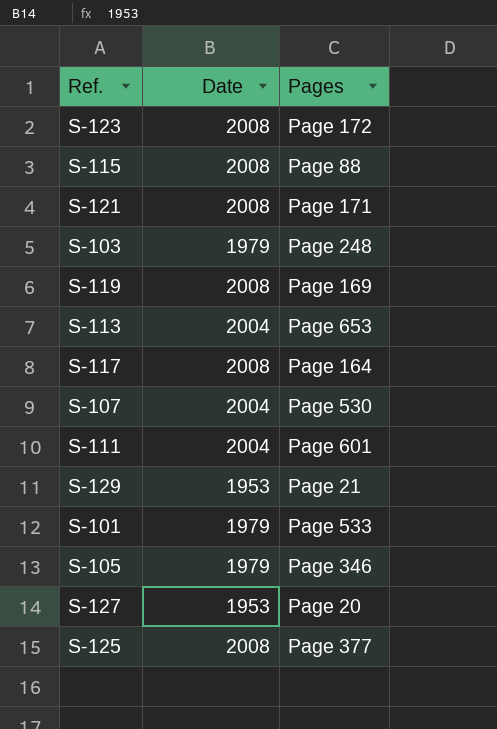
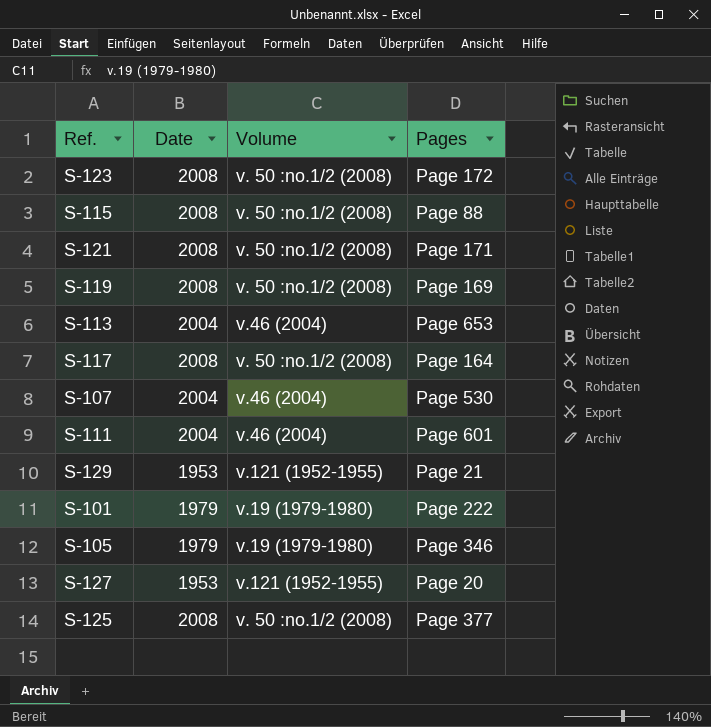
column Volume | position: none -> 3
row S-103: 1979 | Page 248 -> none
S-101 | Pages: Page 533 -> Page 222

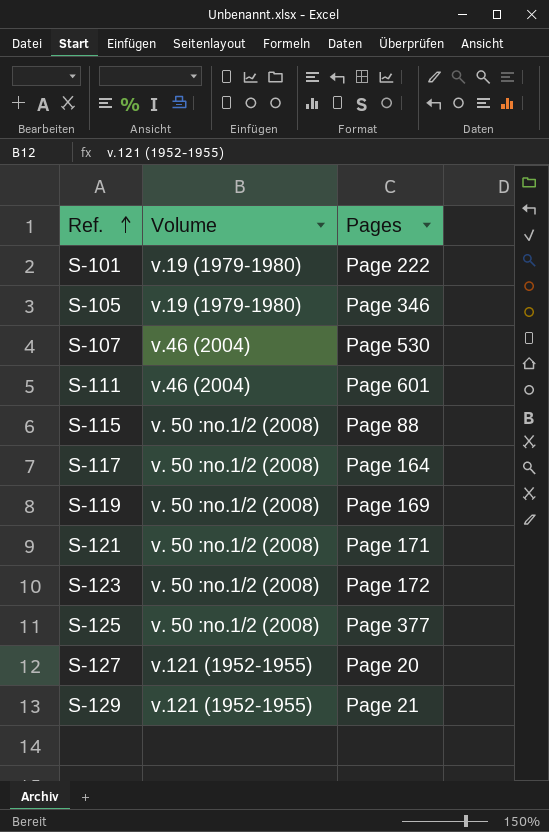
row order: none -> Ref. ascending
column Date | position: 2 -> none
row S-113: 2004 | v.46 (2004) | Page 653 -> none

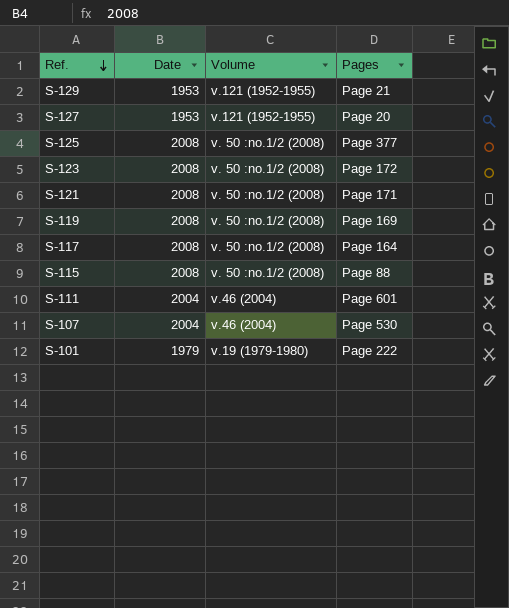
row order: Ref. ascending -> Ref. descending
column Date | position: none -> 2
row S-105: v.19 (1979-1980) | Page 346 -> none

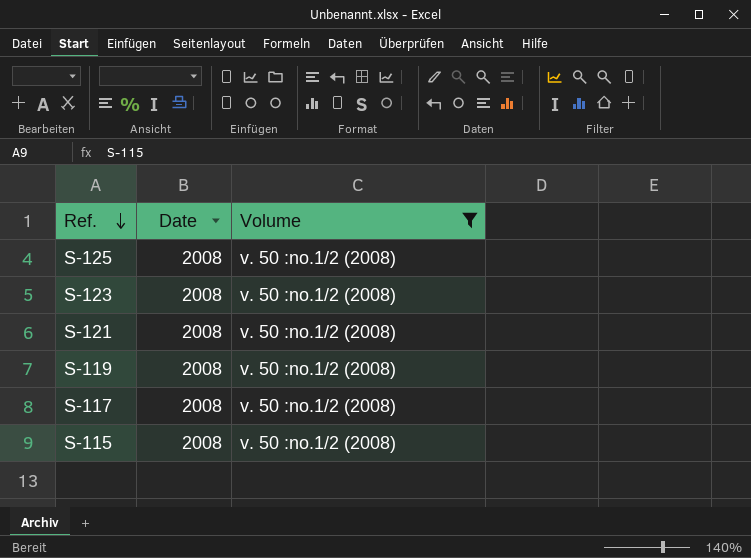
filter: none -> Volume = v. 50 :no.1/2 (2008)
column Pages | position: 4 -> none

